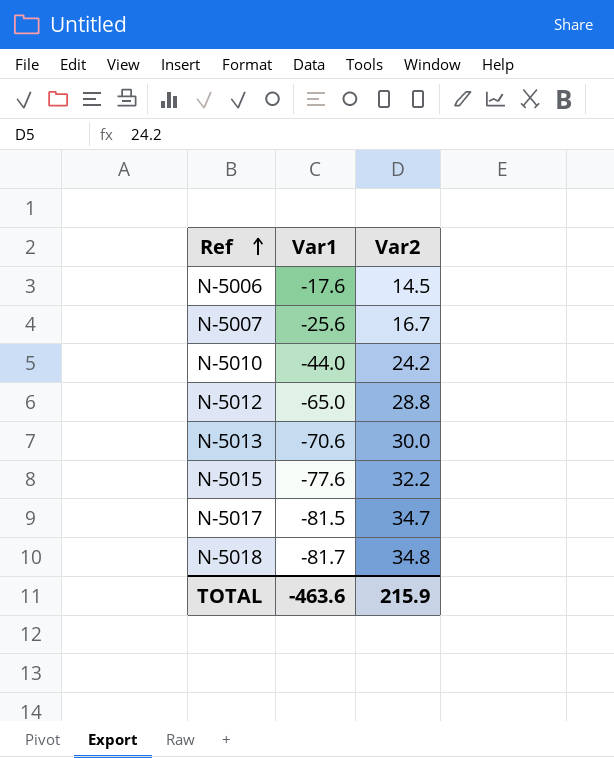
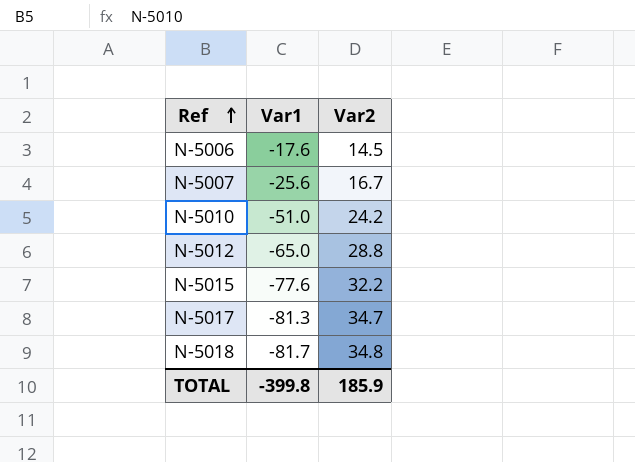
row N-5013: -70.6 | 30.0 -> none
N-5010 | Var1: -44.0 -> -51.0
N-5017 | Var1: -81.5 -> -81.3
TOTAL | Var1: -463.6 -> -399.8
TOTAL | Var2: 215.9 -> 185.9

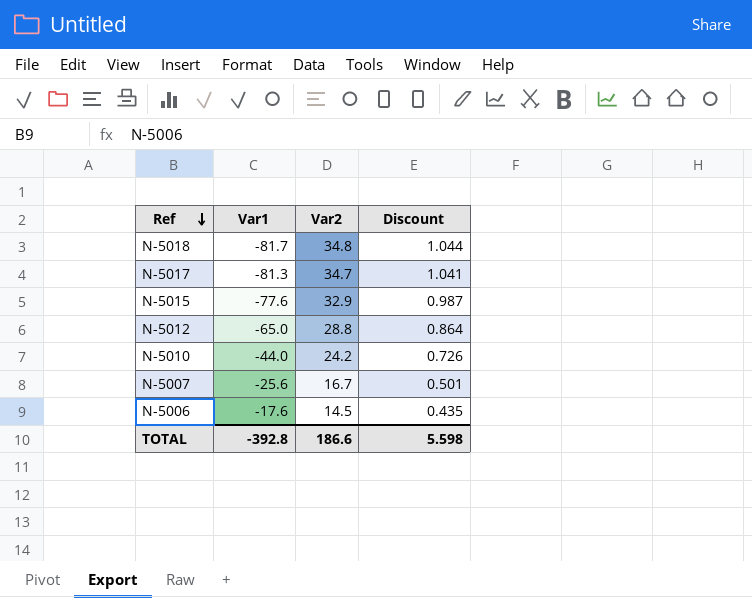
row order: Ref ascending -> Ref descending
column Discount | formula: none -> [Var2] * 0.03
N-5015 | Var2: 32.2 -> 32.9
N-5010 | Var1: -51.0 -> -44.0
TOTAL | Var1: -399.8 -> -392.8
TOTAL | Var2: 185.9 -> 186.6

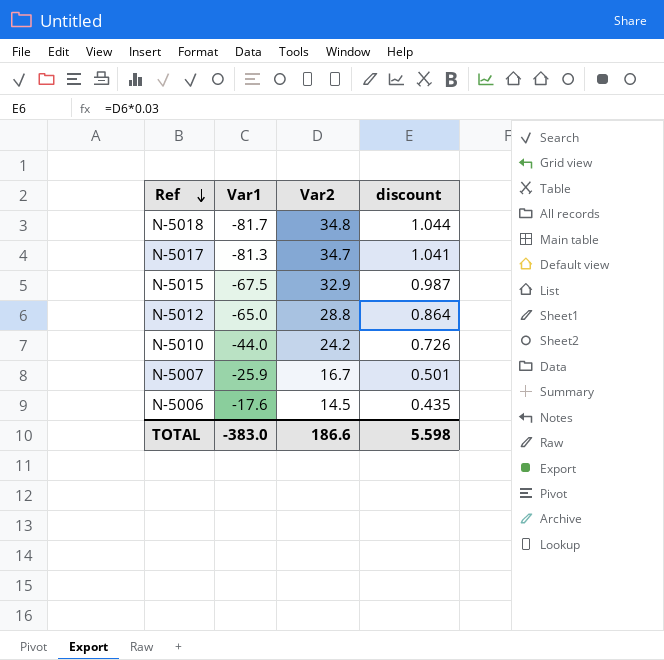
column name: Discount -> discount
N-5015 | Var1: -77.6 -> -67.5
N-5007 | Var1: -25.6 -> -25.9
TOTAL | Var1: -392.8 -> -383.0

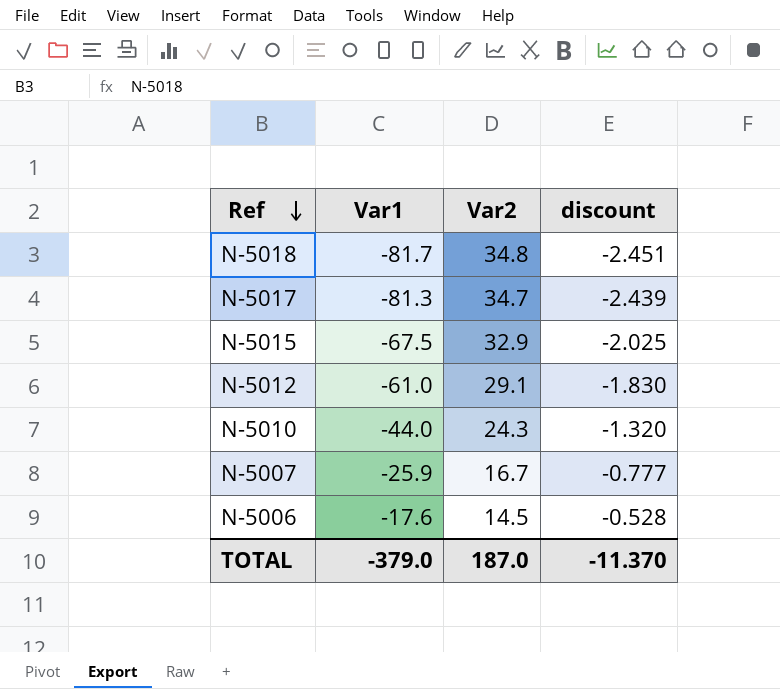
column discount | formula: [Var2] * 0.03 -> [Var1] * 0.03
N-5012 | Var1: -65.0 -> -61.0
N-5012 | Var2: 28.8 -> 29.1
N-5010 | Var2: 24.2 -> 24.3
TOTAL | Var1: -383.0 -> -379.0
TOTAL | Var2: 186.6 -> 187.0
TOTAL | discount: 5.598 -> -11.370

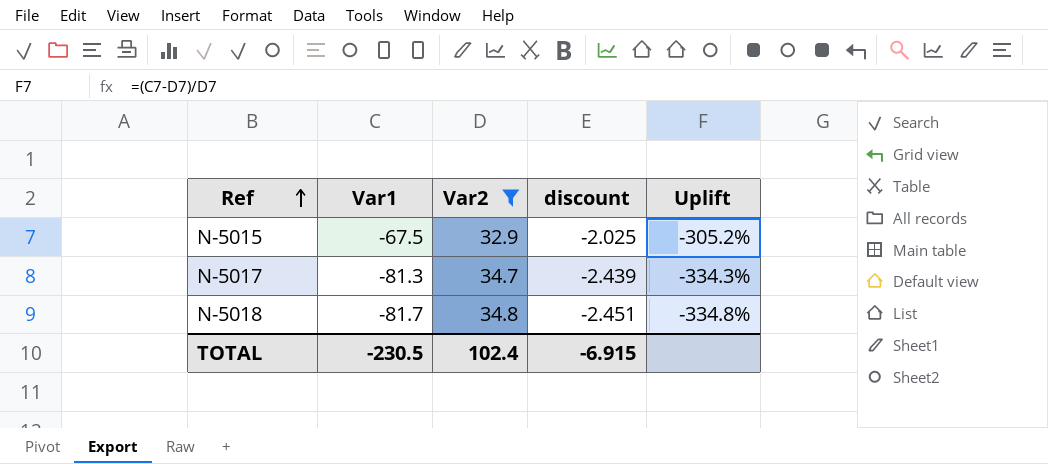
filter: none -> Var2 >= 32.9
row order: Ref descending -> Ref ascending
column Uplift | formula: none -> ([Var1] - [Var2]) / [Var2]
TOTAL | Var1: -379.0 -> -230.5
TOTAL | Var2: 187.0 -> 102.4
TOTAL | discount: -11.370 -> -6.915

